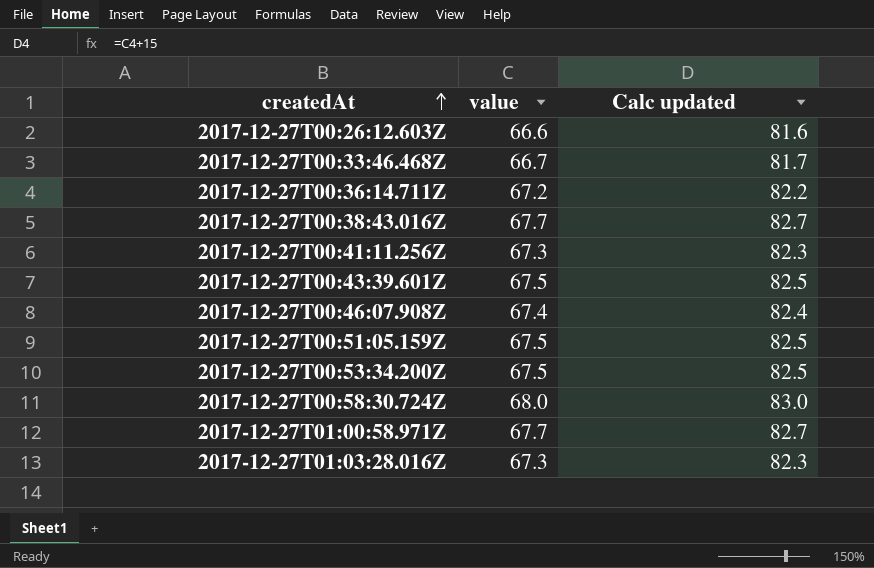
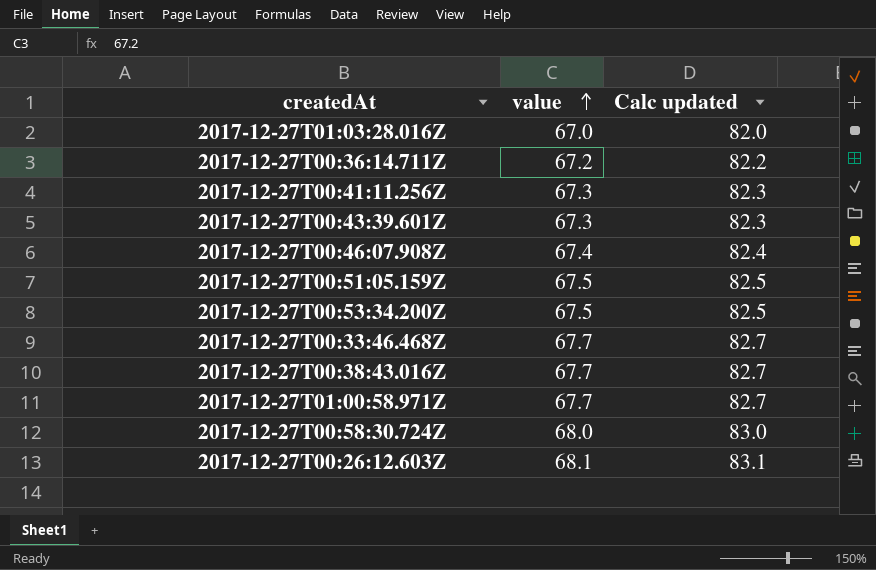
row order: createdAt ascending -> value ascending
2017-12-27T01:03:28.016Z | value: 67.3 -> 67.0
2017-12-27T01:03:28.016Z | Calc updated: 82.3 -> 82.0
2017-12-27T00:43:39.601Z | value: 67.5 -> 67.3
2017-12-27T00:43:39.601Z | Calc updated: 82.5 -> 82.3
2017-12-27T00:33:46.468Z | value: 66.7 -> 67.7
2017-12-27T00:33:46.468Z | Calc updated: 81.7 -> 82.7
2017-12-27T00:26:12.603Z | value: 66.6 -> 68.1
2017-12-27T00:26:12.603Z | Calc updated: 81.6 -> 83.1

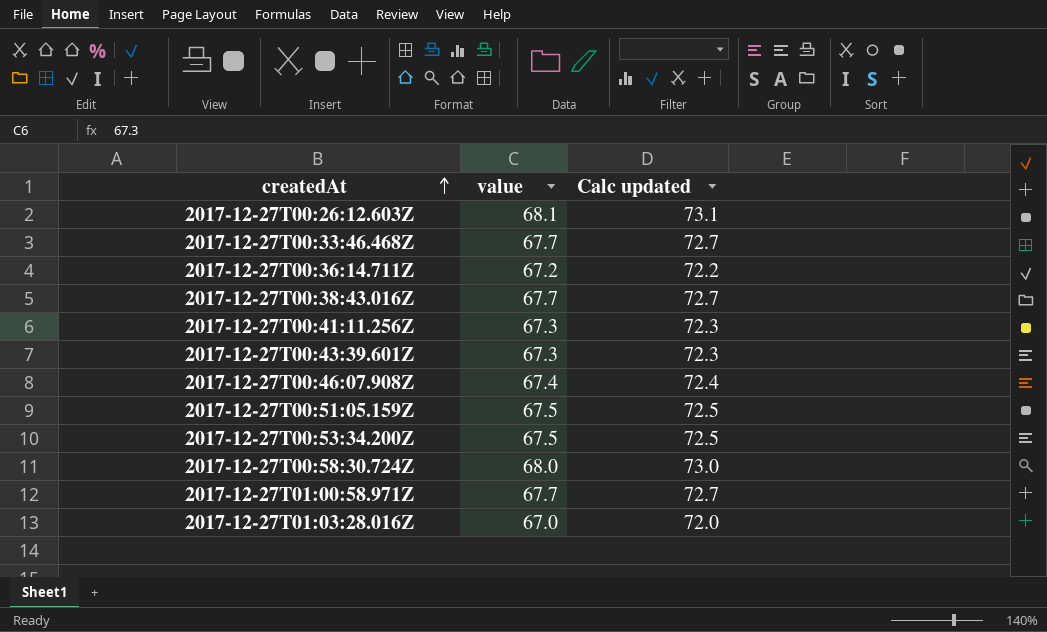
row order: value ascending -> createdAt ascending
column Calc updated | formula: [value] + 15 -> [value] + 5

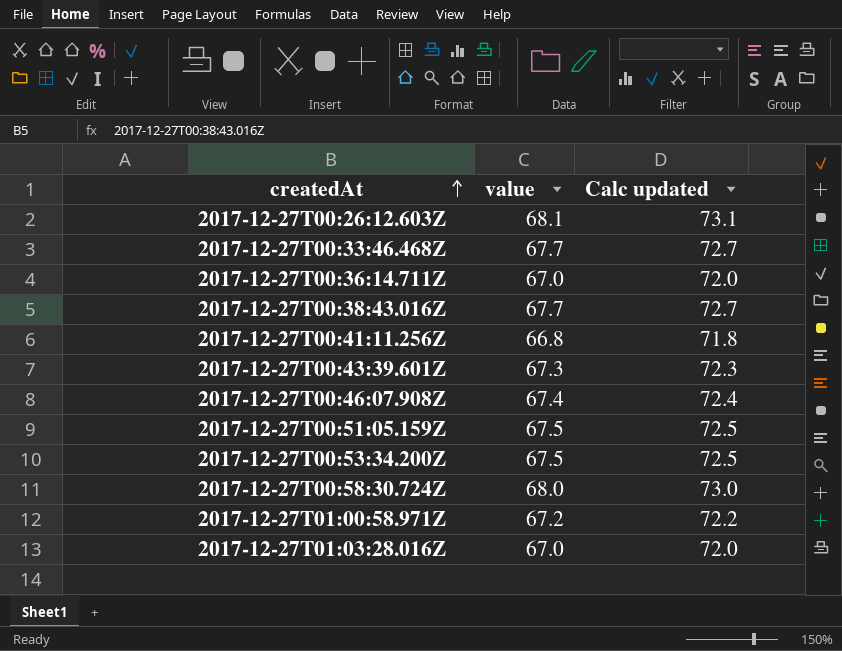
2017-12-27T00:36:14.711Z | value: 67.2 -> 67.0
2017-12-27T00:36:14.711Z | Calc updated: 72.2 -> 72.0
2017-12-27T00:41:11.256Z | value: 67.3 -> 66.8
2017-12-27T00:41:11.256Z | Calc updated: 72.3 -> 71.8
2017-12-27T01:00:58.971Z | value: 67.7 -> 67.2
2017-12-27T01:00:58.971Z | Calc updated: 72.7 -> 72.2

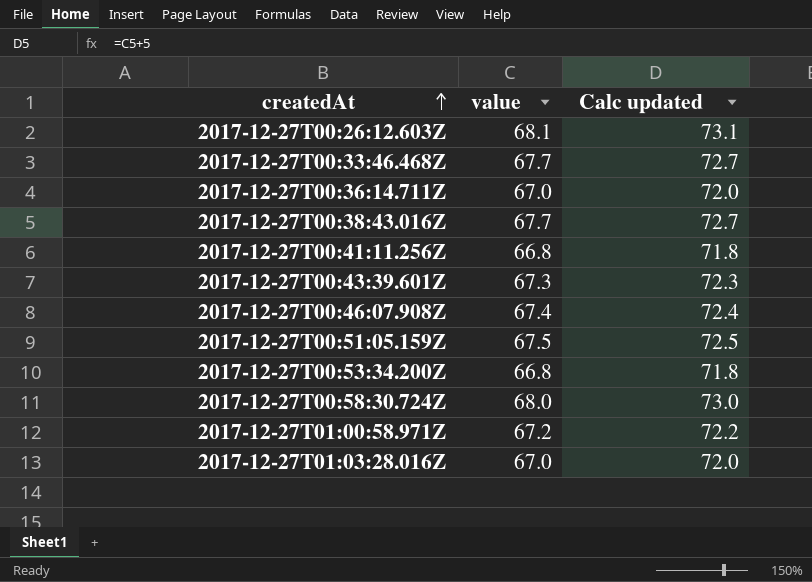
2017-12-27T00:53:34.200Z | value: 67.5 -> 66.8
2017-12-27T00:53:34.200Z | Calc updated: 72.5 -> 71.8

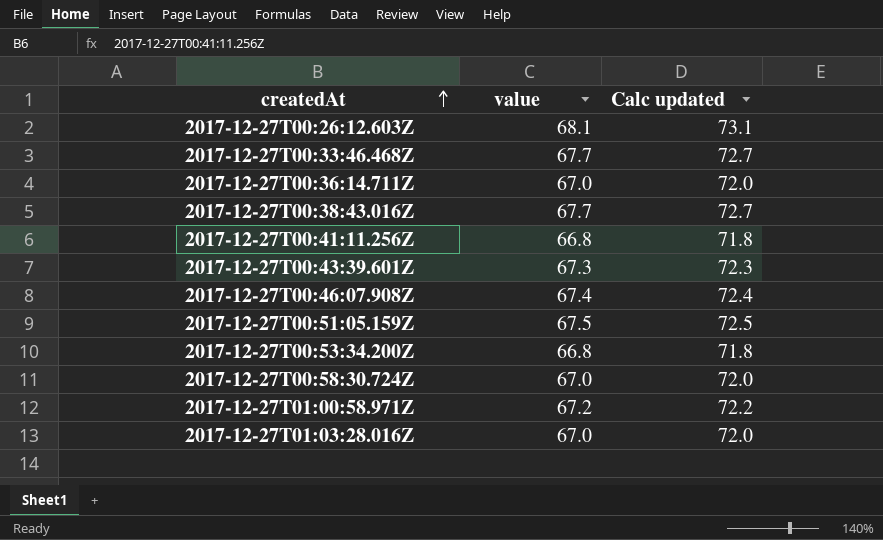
2017-12-27T00:58:30.724Z | value: 68.0 -> 67.0
2017-12-27T00:58:30.724Z | Calc updated: 73.0 -> 72.0

